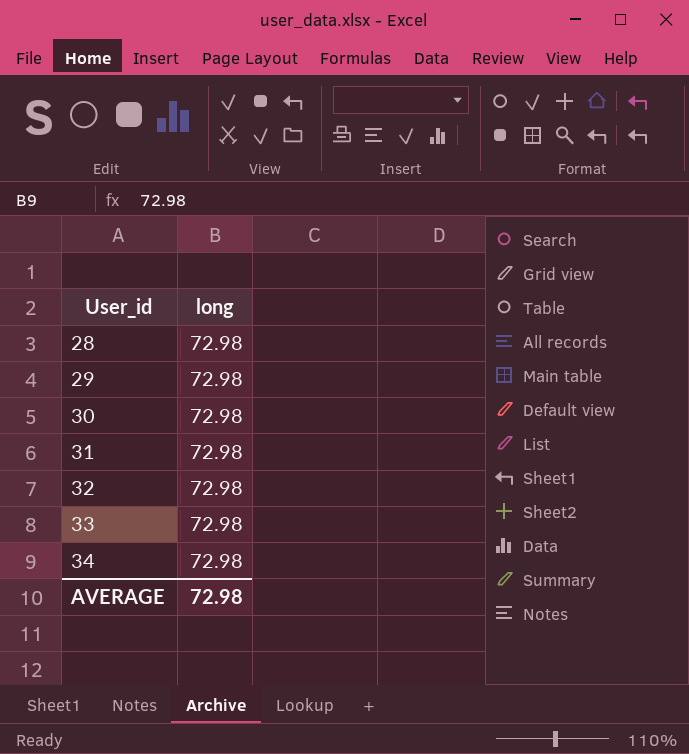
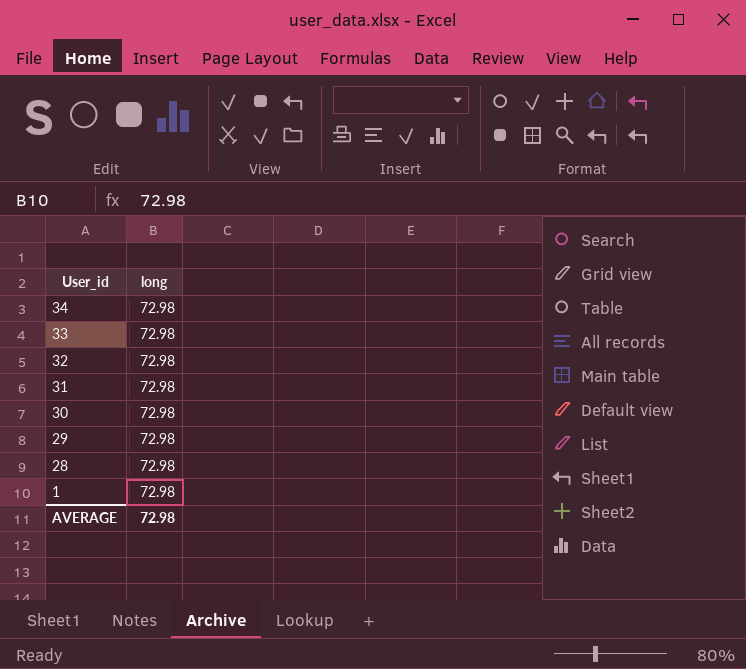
row order: User_id ascending -> User_id descending
row 1: none -> 72.98

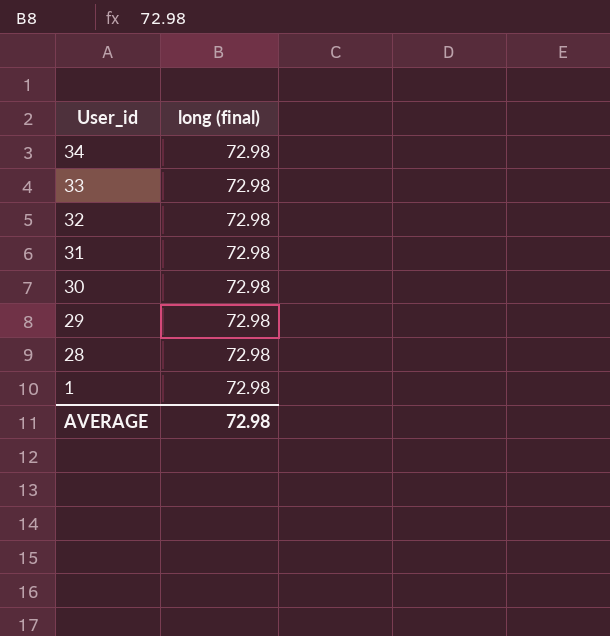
column name: long -> long (final)

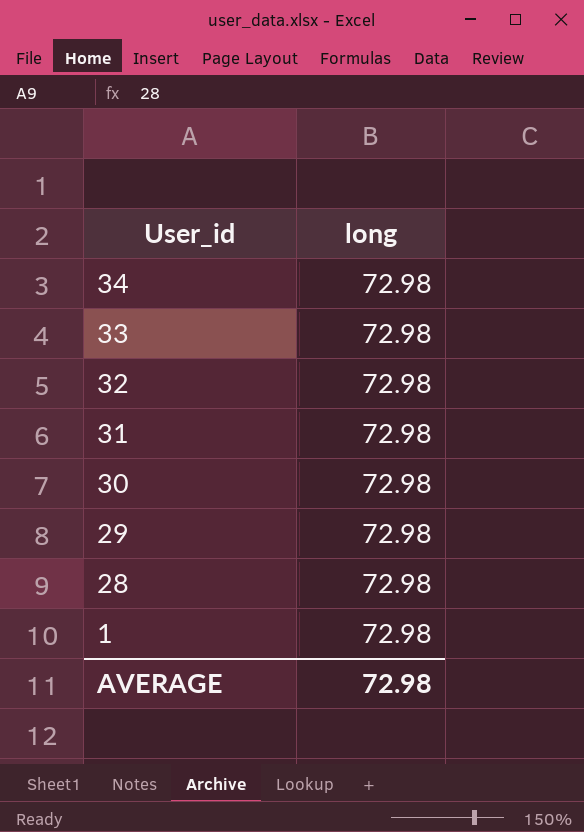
column name: long (final) -> long

